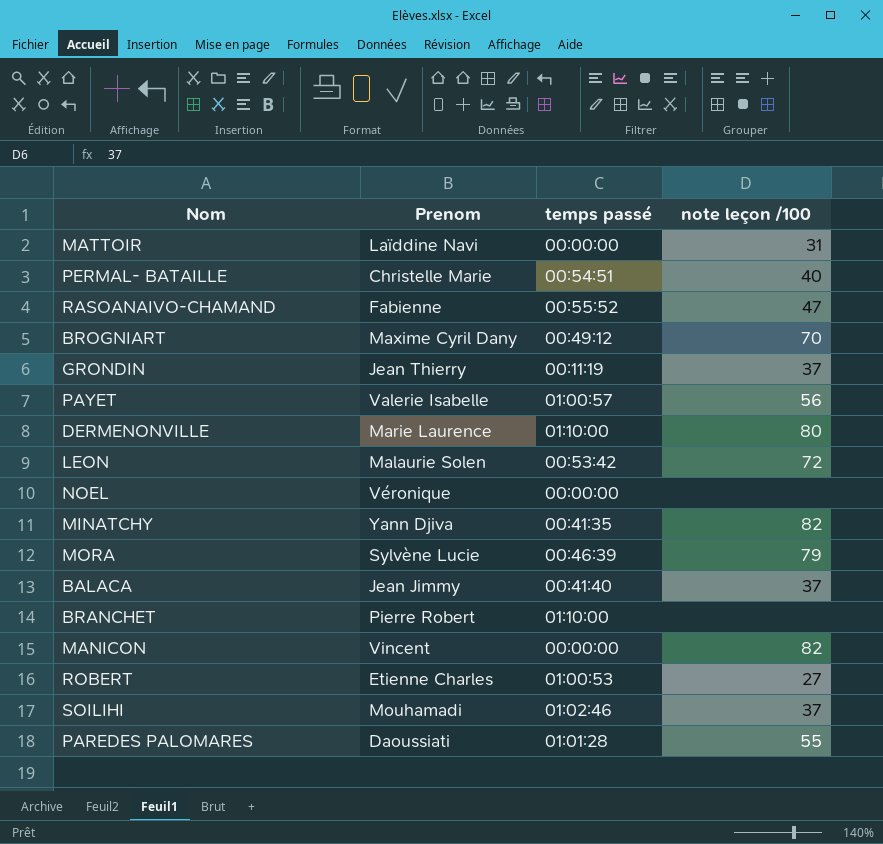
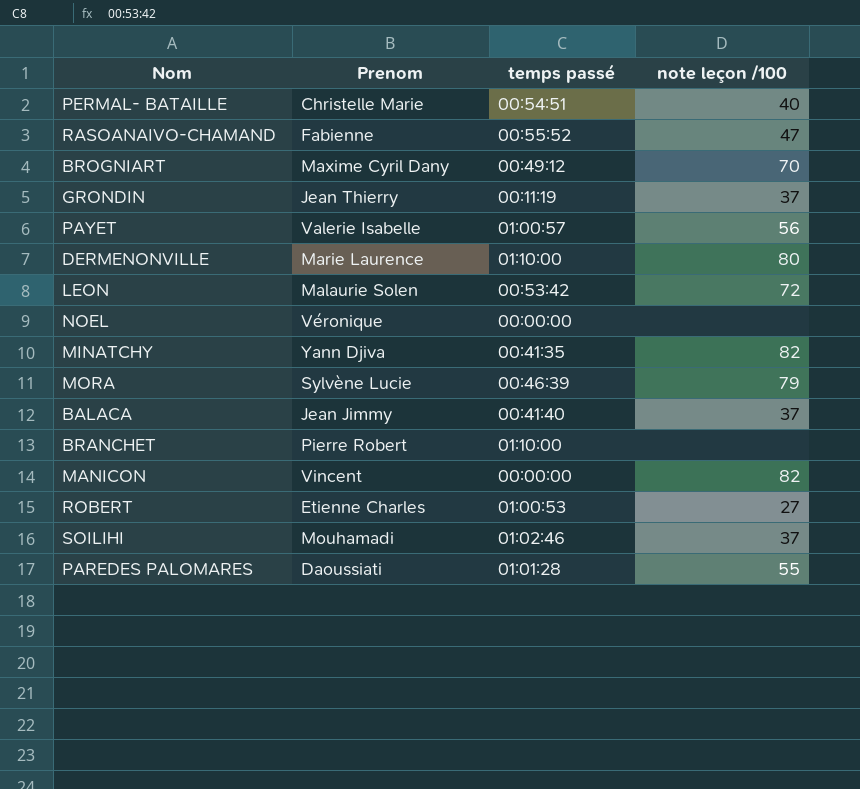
row MATTOIR: Laïddine Navi | 00:00:00 | 31 -> none

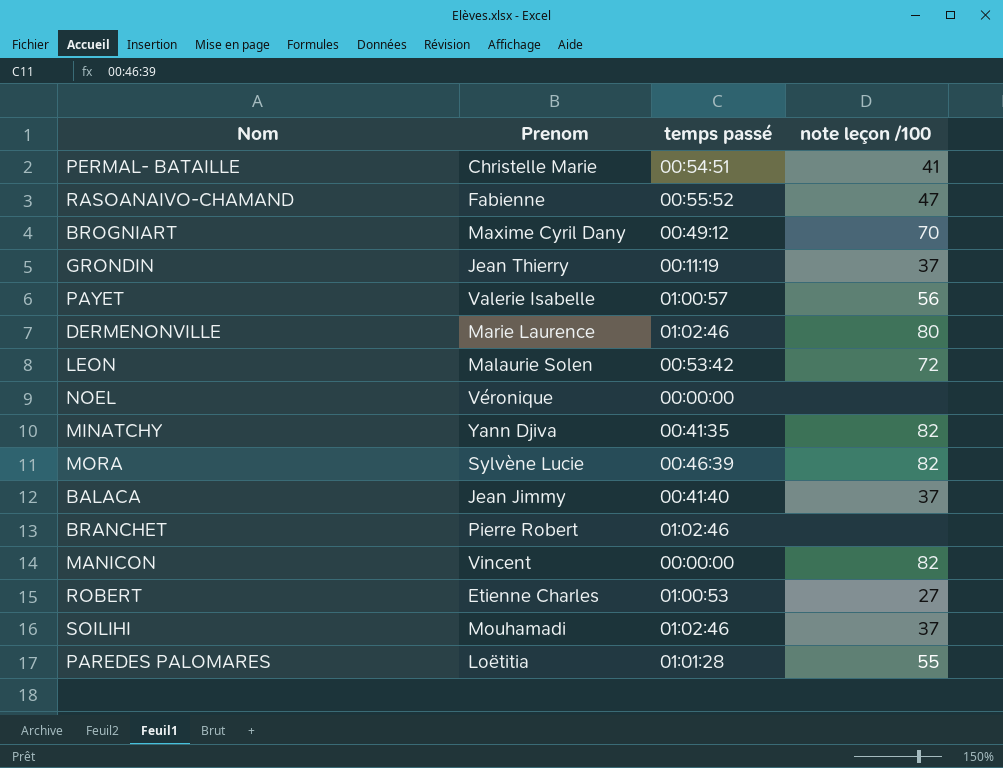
PERMAL- BATAILLE | note leçon /100: 40 -> 41
DERMENONVILLE | temps passé: 01:10:00 -> 01:02:46
MORA | note leçon /100: 79 -> 82
BRANCHET | temps passé: 01:10:00 -> 01:02:46
PAREDES PALOMARES | Prenom: Daoussiati -> Loëtitia

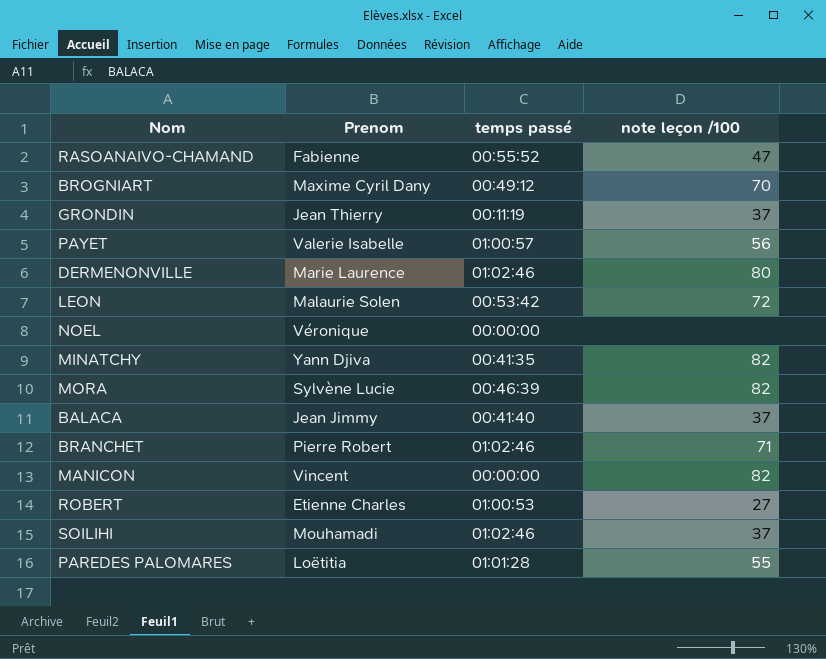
row PERMAL- BATAILLE: Christelle Marie | 00:54:51 | 41 -> none
BRANCHET | note leçon /100: none -> 71

